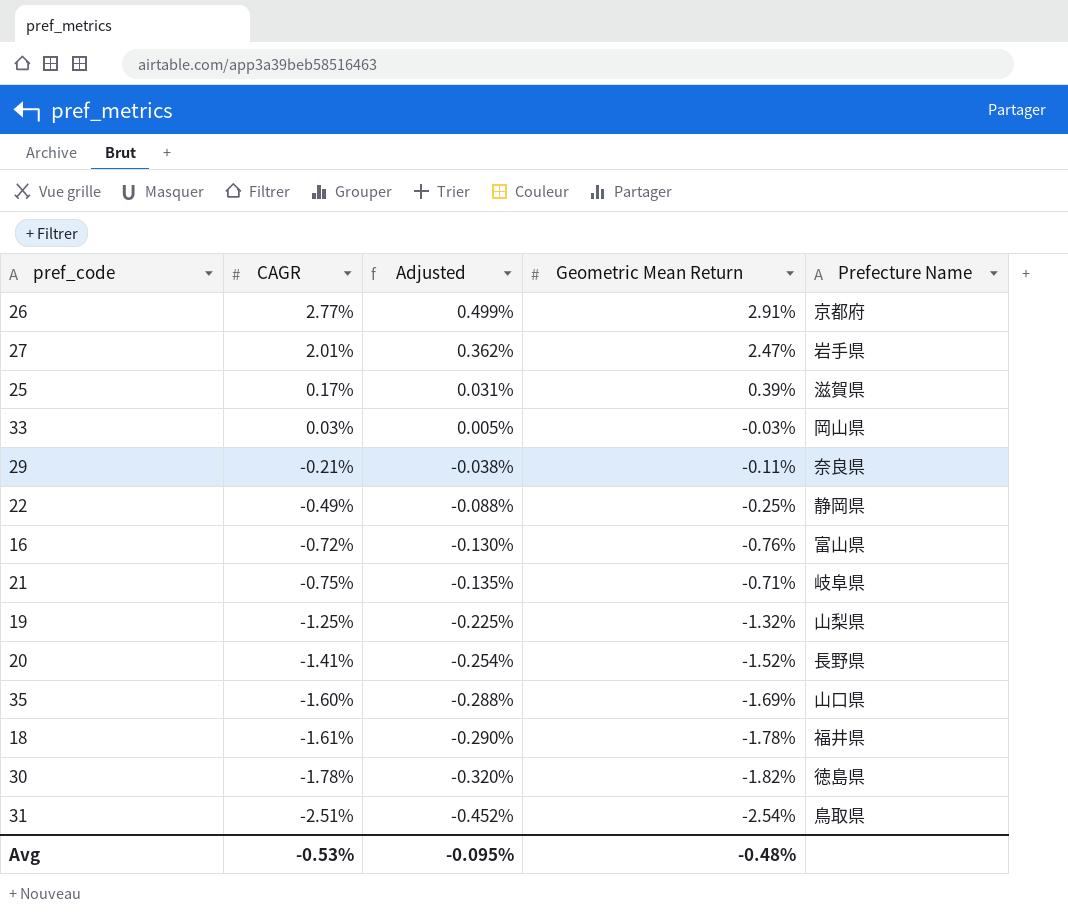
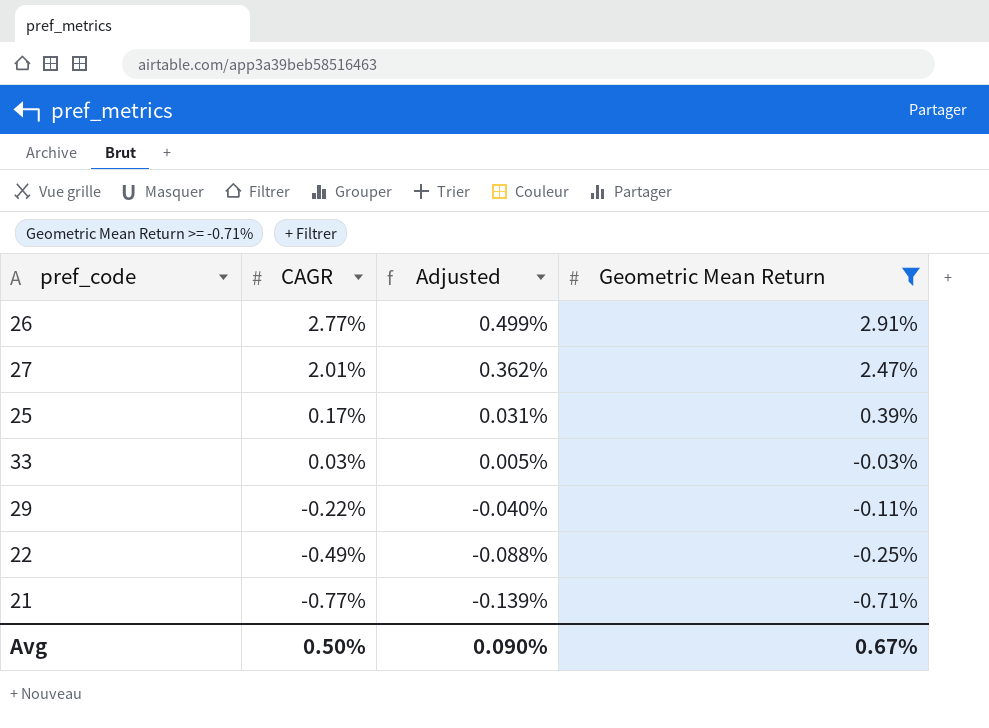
filter: none -> Geometric Mean Return >= -0.71%
column Prefecture Name | position: 5 -> none
29 | CAGR: -0.21% -> -0.22%
29 | Adjusted: -0.038% -> -0.040%
21 | CAGR: -0.75% -> -0.77%
21 | Adjusted: -0.135% -> -0.139%
Avg | CAGR: -0.53% -> 0.50%
Avg | Adjusted: -0.095% -> 0.090%
Avg | Geometric Mean Return: -0.48% -> 0.67%

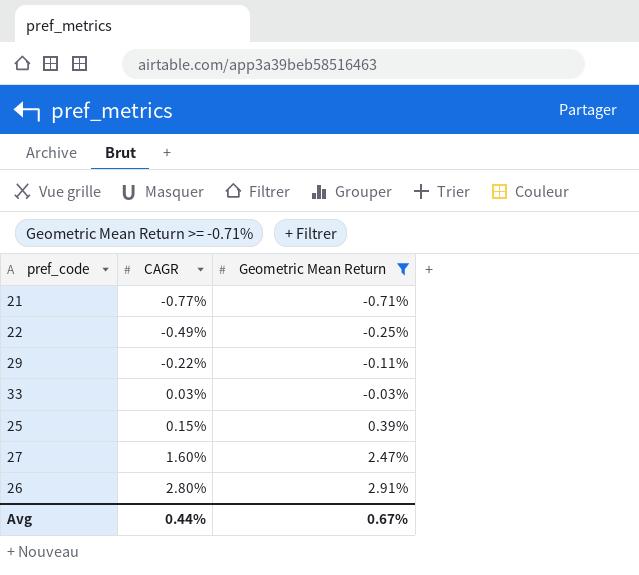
row order: CAGR descending -> CAGR ascending
column Adjusted | formula: [CAGR] * 0.18 -> none
25 | CAGR: 0.17% -> 0.15%
27 | CAGR: 2.01% -> 1.60%
26 | CAGR: 2.77% -> 2.80%
Avg | CAGR: 0.50% -> 0.44%

